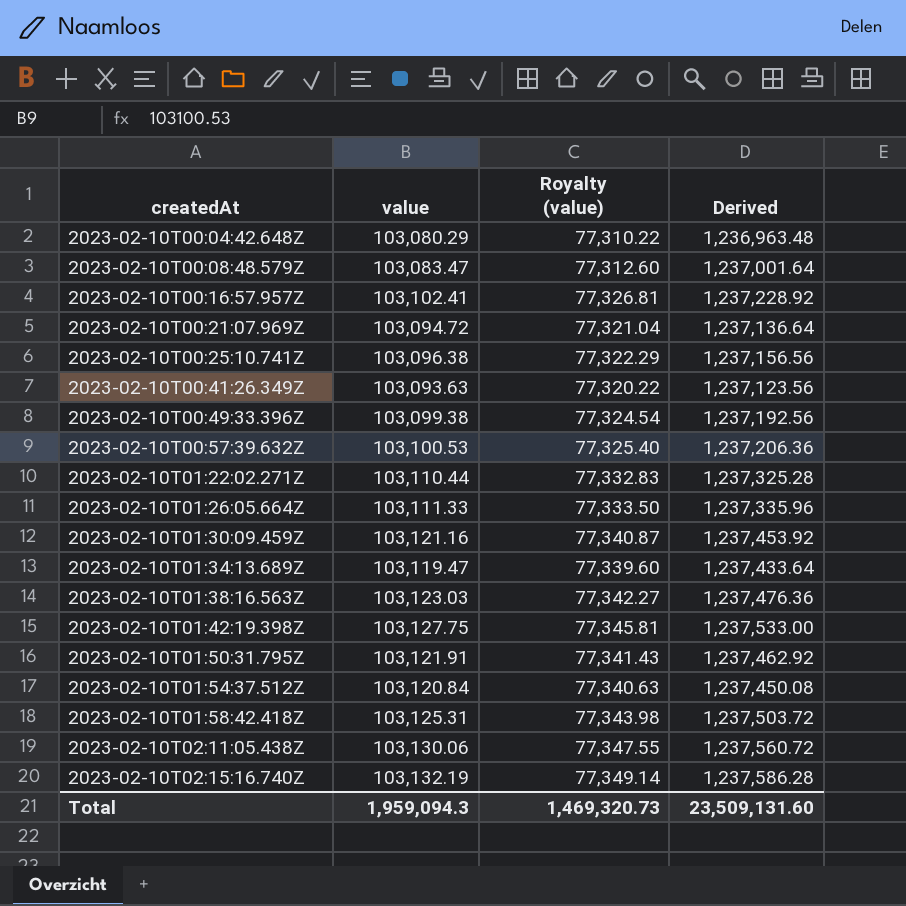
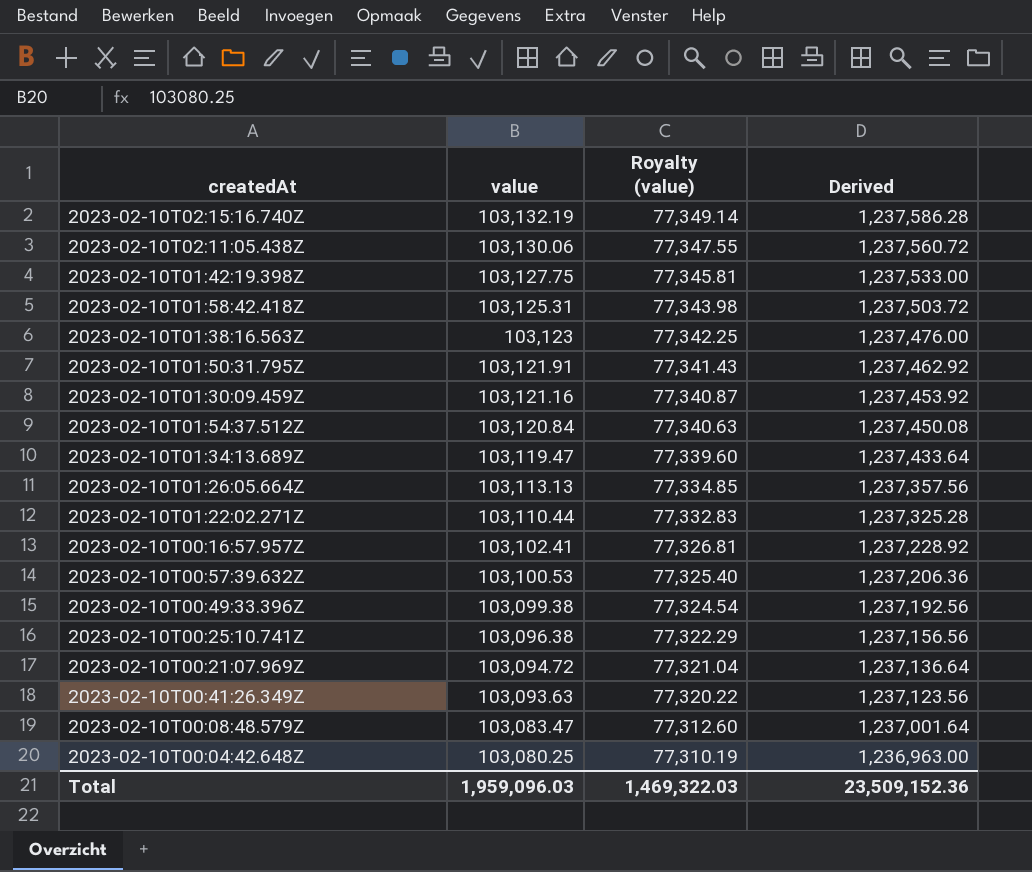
row order: createdAt ascending -> value descending
2023-02-10T01:38:16.563Z | value: 103,123.03 -> 103,123
2023-02-10T01:38:16.563Z | Royalty (value): 77,342.27 -> 77,342.25
2023-02-10T01:38:16.563Z | Derived: 1,237,476.36 -> 1,237,476.00
2023-02-10T01:26:05.664Z | value: 103,111.33 -> 103,113.13
2023-02-10T01:26:05.664Z | Royalty (value): 77,333.50 -> 77,334.85
2023-02-10T01:26:05.664Z | Derived: 1,237,335.96 -> 1,237,357.56
2023-02-10T00:04:42.648Z | value: 103,080.29 -> 103,080.25
2023-02-10T00:04:42.648Z | Royalty (value): 77,310.22 -> 77,310.19
2023-02-10T00:04:42.648Z | Derived: 1,236,963.48 -> 1,236,963.00
Total | value: 1,959,094.3 -> 1,959,096.03
Total | Royalty (value): 1,469,320.73 -> 1,469,322.03
Total | Derived: 23,509,131.60 -> 23,509,152.36

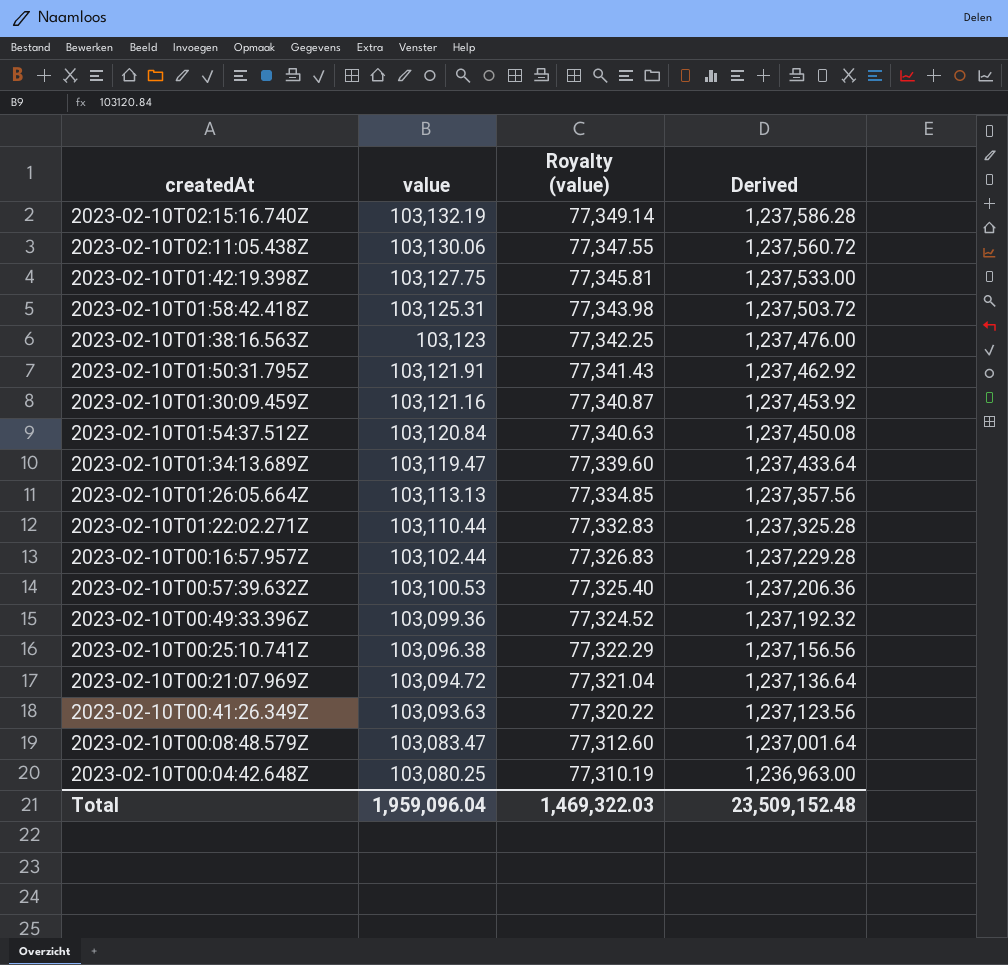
2023-02-10T00:16:57.957Z | value: 103,102.41 -> 103,102.44
2023-02-10T00:16:57.957Z | Royalty (value): 77,326.81 -> 77,326.83
2023-02-10T00:16:57.957Z | Derived: 1,237,228.92 -> 1,237,229.28
2023-02-10T00:49:33.396Z | value: 103,099.38 -> 103,099.36
2023-02-10T00:49:33.396Z | Royalty (value): 77,324.54 -> 77,324.52
2023-02-10T00:49:33.396Z | Derived: 1,237,192.56 -> 1,237,192.32
Total | value: 1,959,096.03 -> 1,959,096.04
Total | Derived: 23,509,152.36 -> 23,509,152.48

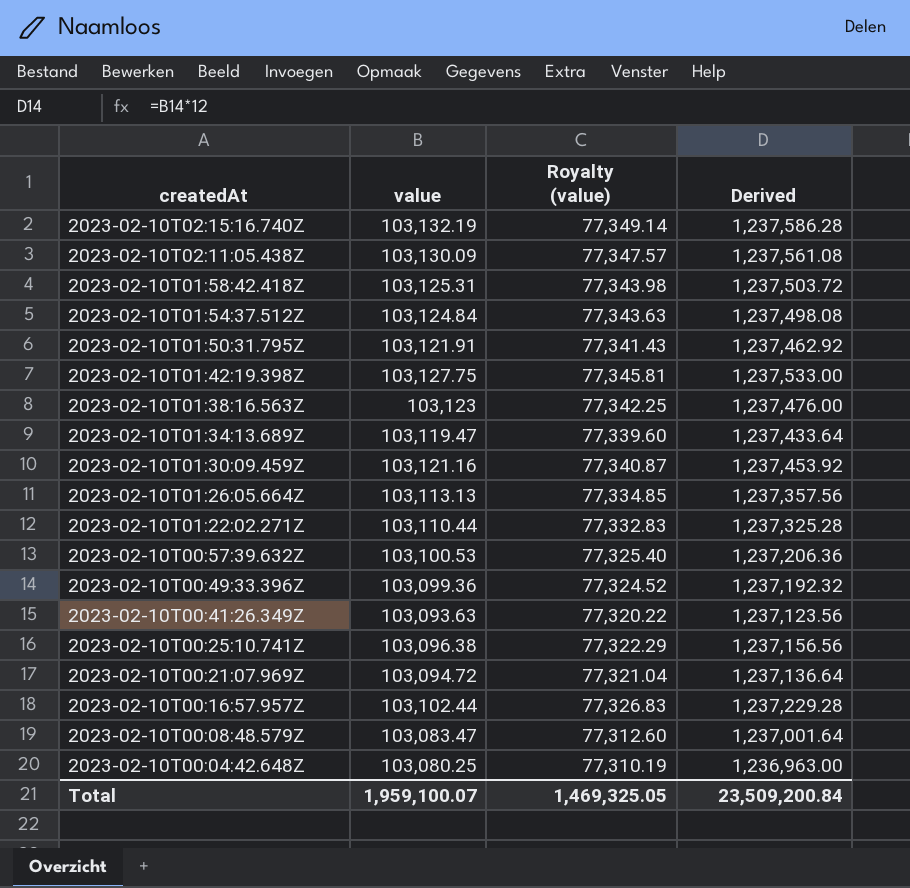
row order: value descending -> createdAt descending
2023-02-10T02:11:05.438Z | value: 103,130.06 -> 103,130.09
2023-02-10T02:11:05.438Z | Royalty (value): 77,347.55 -> 77,347.57
2023-02-10T02:11:05.438Z | Derived: 1,237,560.72 -> 1,237,561.08
2023-02-10T01:54:37.512Z | value: 103,120.84 -> 103,124.84
2023-02-10T01:54:37.512Z | Royalty (value): 77,340.63 -> 77,343.63
2023-02-10T01:54:37.512Z | Derived: 1,237,450.08 -> 1,237,498.08
Total | value: 1,959,096.04 -> 1,959,100.07
Total | Royalty (value): 1,469,322.03 -> 1,469,325.05
Total | Derived: 23,509,152.48 -> 23,509,200.84

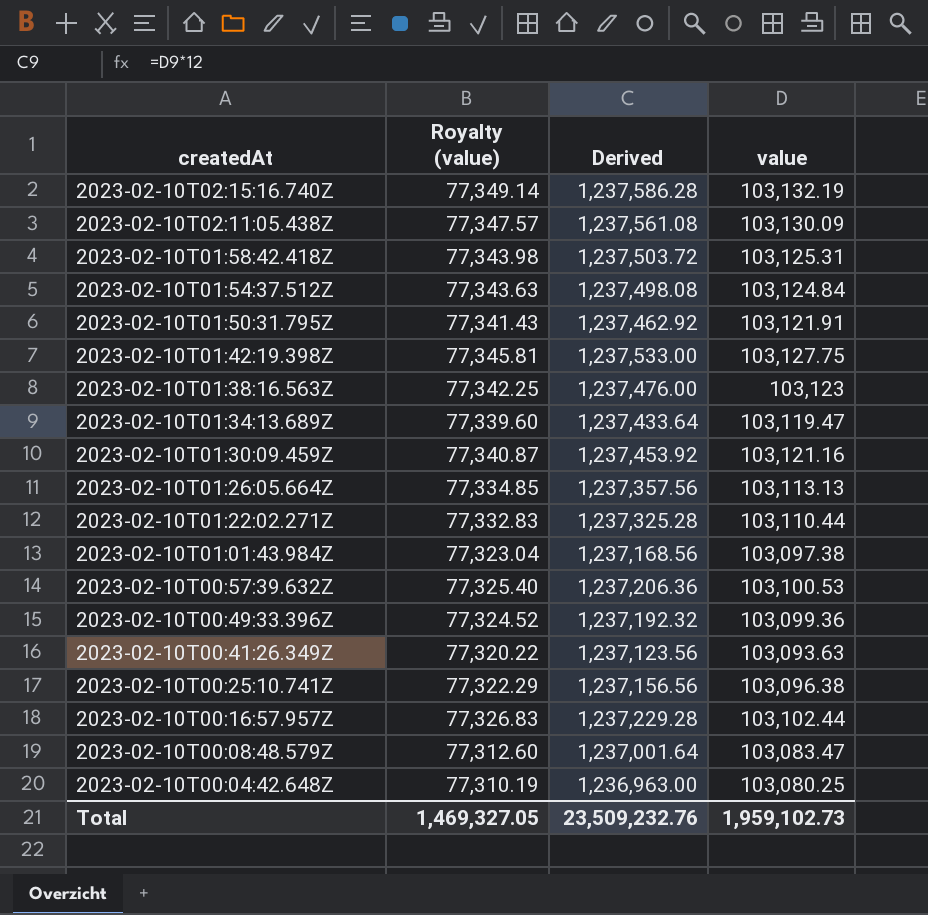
column value | position: 2 -> 4
row 2023-02-10T00:21:07.969Z: 103,094.72 | 77,321.04 | 1,237,136.64 -> none
row 2023-02-10T01:01:43.984Z: none -> 77,323.04 | 1,237,168.56 | 103,097.38
Total | Royalty (value): 1,469,325.05 -> 1,469,327.05
Total | Derived: 23,509,200.84 -> 23,509,232.76
Total | value: 1,959,100.07 -> 1,959,102.73

